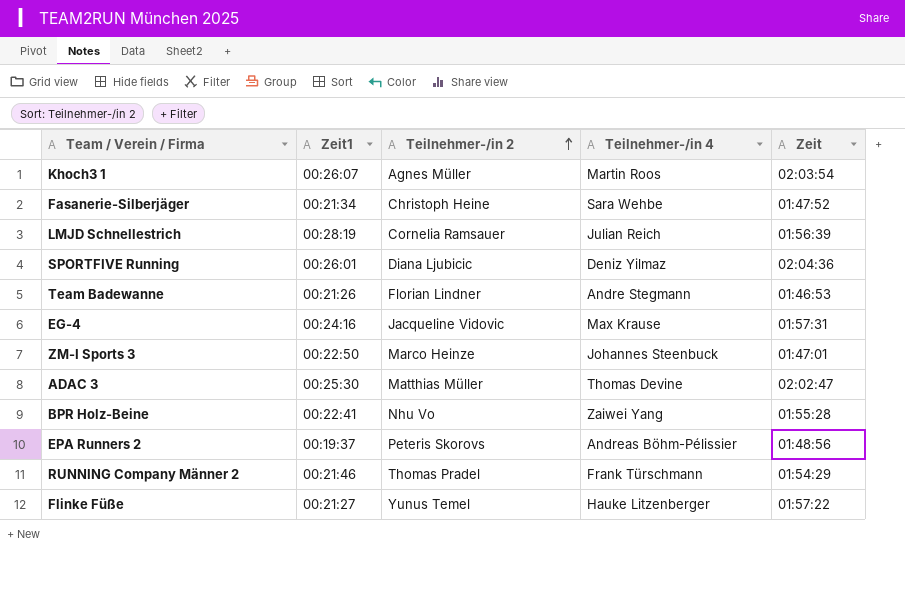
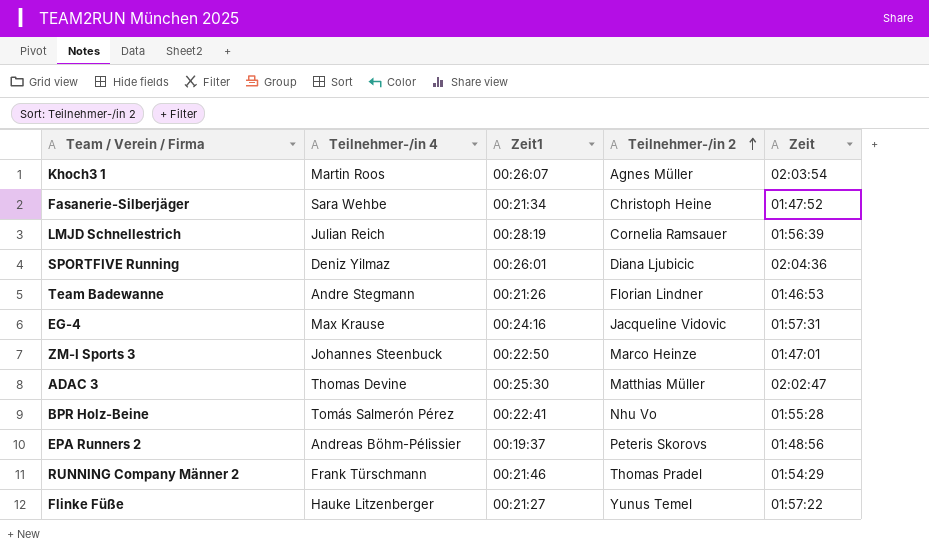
column Teilnehmer-/in 4 | position: 4 -> 2
BPR Holz-Beine | Teilnehmer-/in 4: Zaiwei Yang -> Tomás Salmerón Pérez

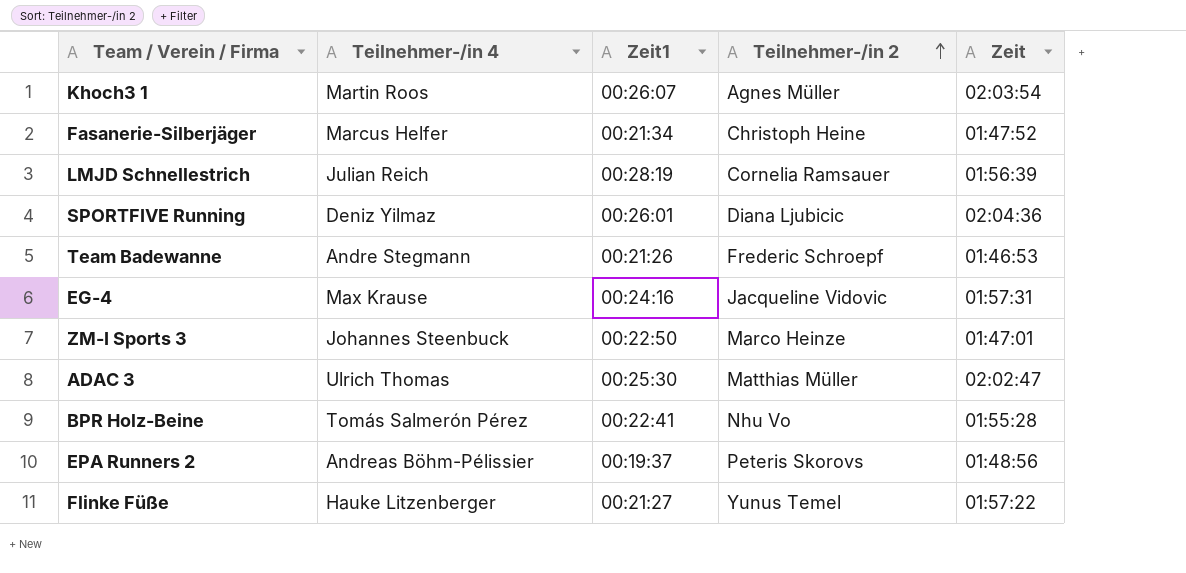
row RUNNING Company Männer 2: Frank Türschmann | 00:21:46 | Thomas Pradel | 01:54:29 -> none
Fasanerie-Silberjäger | Teilnehmer-/in 4: Sara Wehbe -> Marcus Helfer
Team Badewanne | Teilnehmer-/in 2: Florian Lindner -> Frederic Schroepf
ADAC 3 | Teilnehmer-/in 4: Thomas Devine -> Ulrich Thomas

